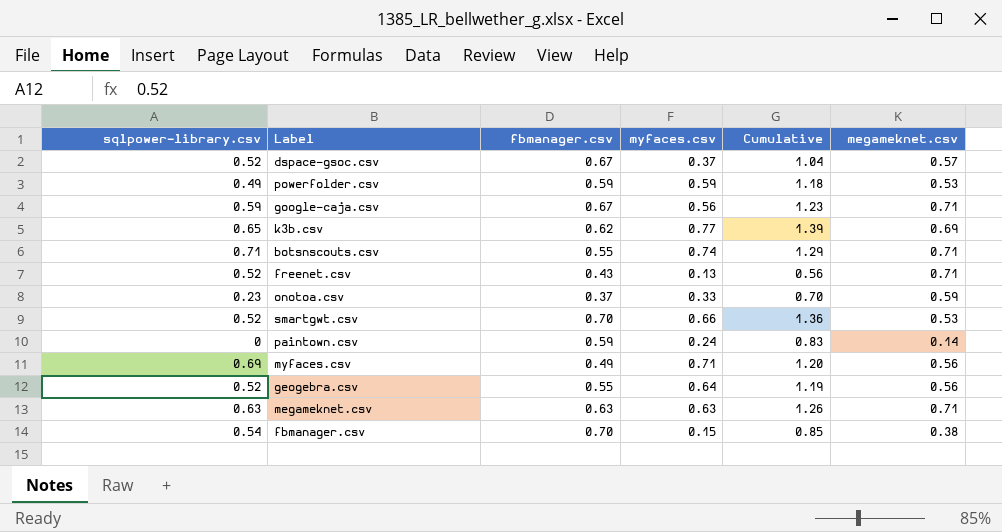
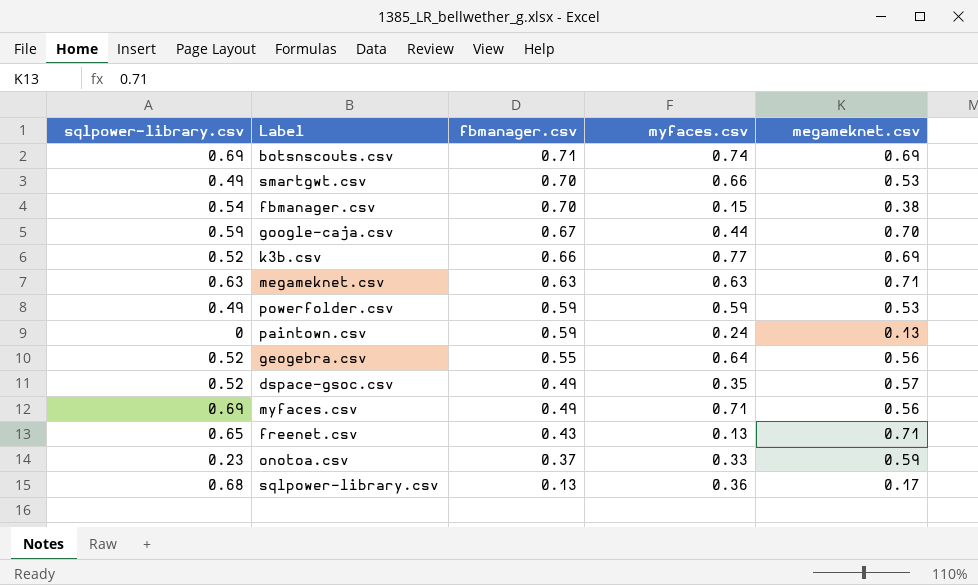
row order: none -> fbmanager.csv descending
column Cumulative | formula: [fbmanager.csv] + [myfaces.csv] -> none
botsnscouts.csv | sqlpower-library.csv: 0.71 -> 0.69
botsnscouts.csv | fbmanager.csv: 0.55 -> 0.71
botsnscouts.csv | megameknet.csv: 0.71 -> 0.69
smartgwt.csv | sqlpower-library.csv: 0.52 -> 0.49
google-caja.csv | myfaces.csv: 0.56 -> 0.44
google-caja.csv | megameknet.csv: 0.71 -> 0.70
k3b.csv | sqlpower-library.csv: 0.65 -> 0.52
k3b.csv | fbmanager.csv: 0.62 -> 0.66
paintown.csv | megameknet.csv: 0.14 -> 0.13
dspace-gsoc.csv | fbmanager.csv: 0.67 -> 0.49
dspace-gsoc.csv | myfaces.csv: 0.37 -> 0.35
freenet.csv | sqlpower-library.csv: 0.52 -> 0.65
row sqlpower-library.csv: none -> 0.68 | 0.13 | 0.36 | 0.17

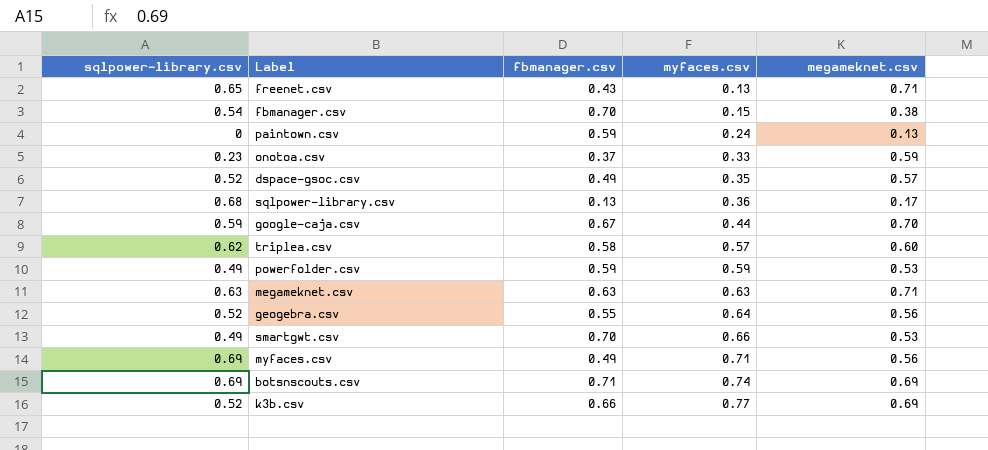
row order: fbmanager.csv descending -> myfaces.csv ascending
row triplea.csv: none -> 0.62 | 0.58 | 0.57 | 0.60

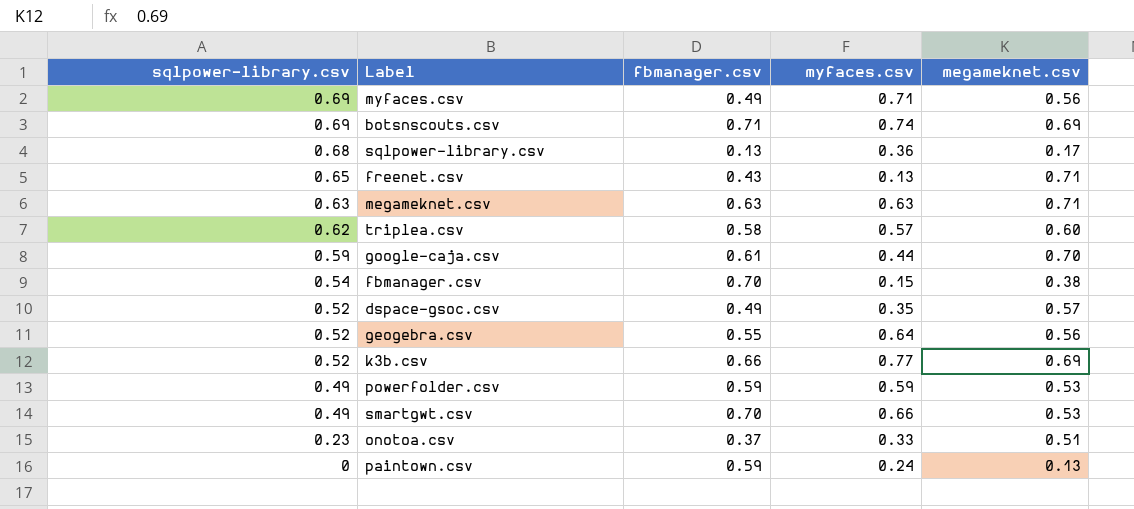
row order: myfaces.csv ascending -> sqlpower-library.csv descending
google-caja.csv | fbmanager.csv: 0.67 -> 0.61
onotoa.csv | megameknet.csv: 0.59 -> 0.51

